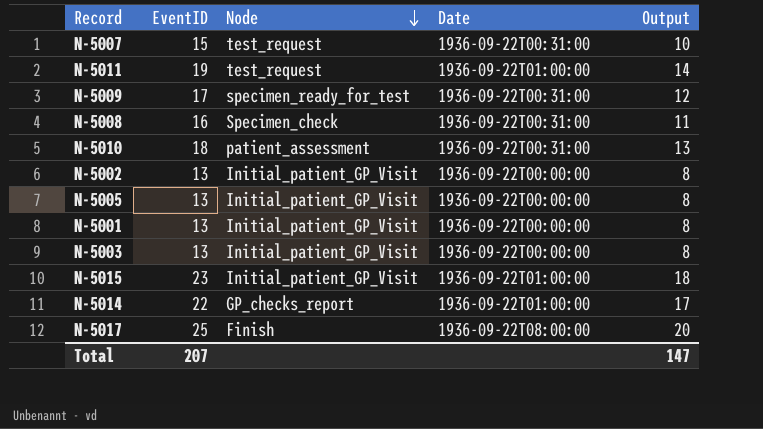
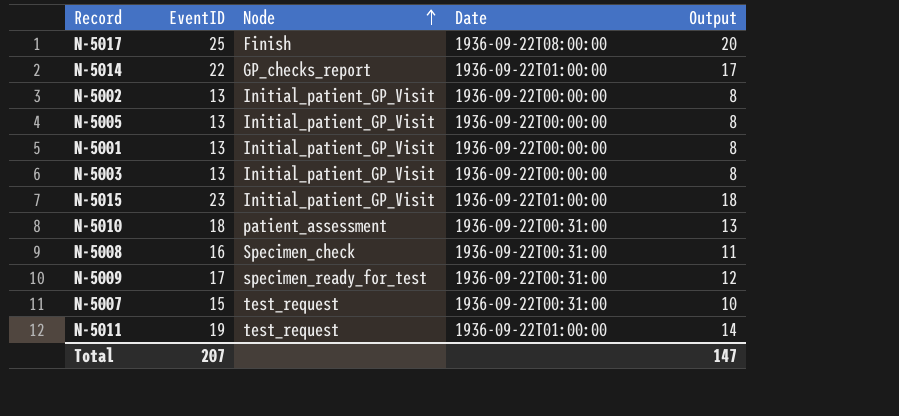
row order: Node descending -> Node ascending

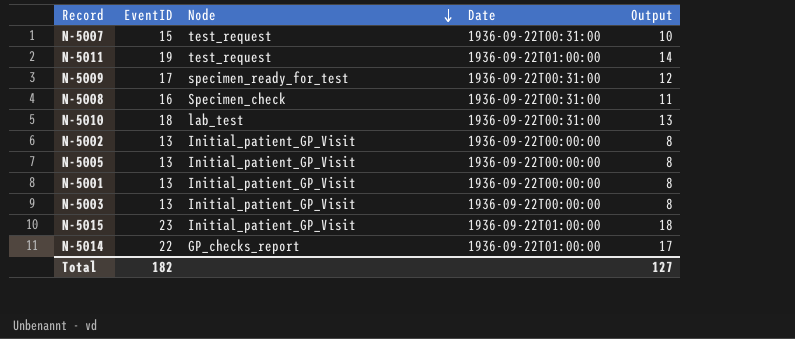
row order: Node ascending -> Node descending
row N-5017: 25 | Finish | 1936-09-22T08:00:00 | 20 -> none
N-5010 | Node: patient_assessment -> lab_test
Total | EventID: 207 -> 182
Total | Output: 147 -> 127

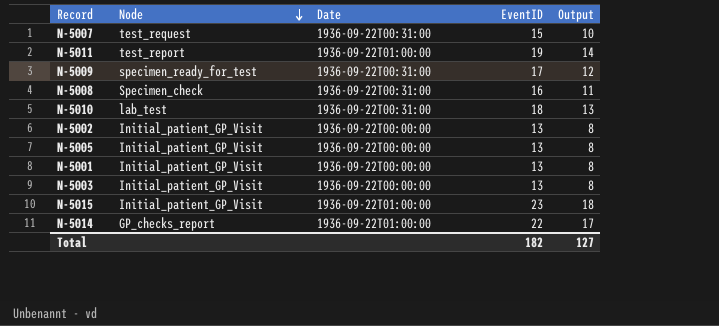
column EventID | position: 2 -> 4
N-5011 | Node: test_request -> test_report

